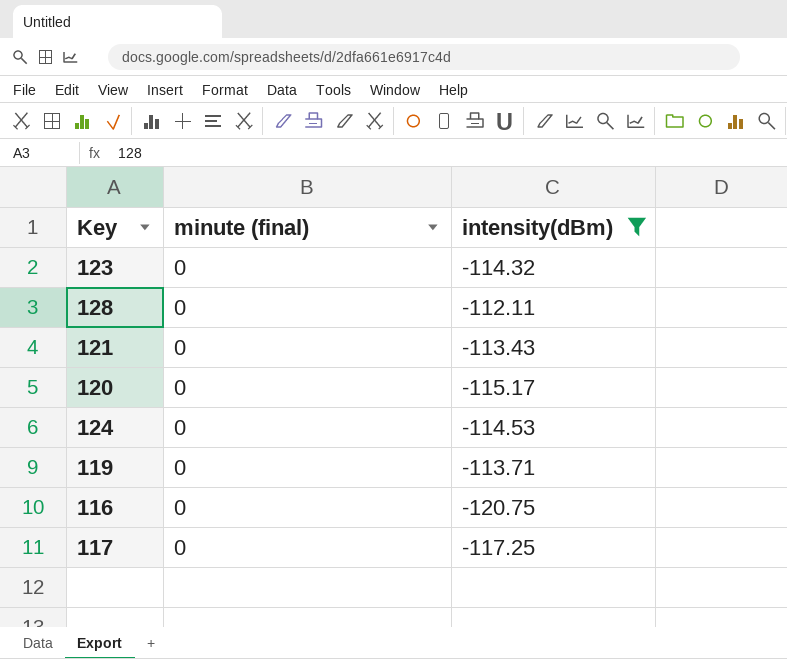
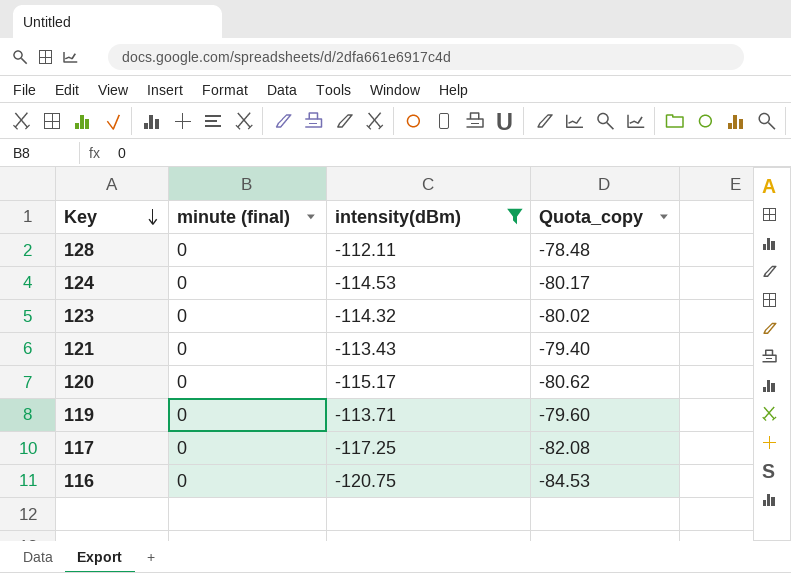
row order: none -> Key descending
column Quota_copy | formula: none -> [intensity(dBm)] * 0.7

